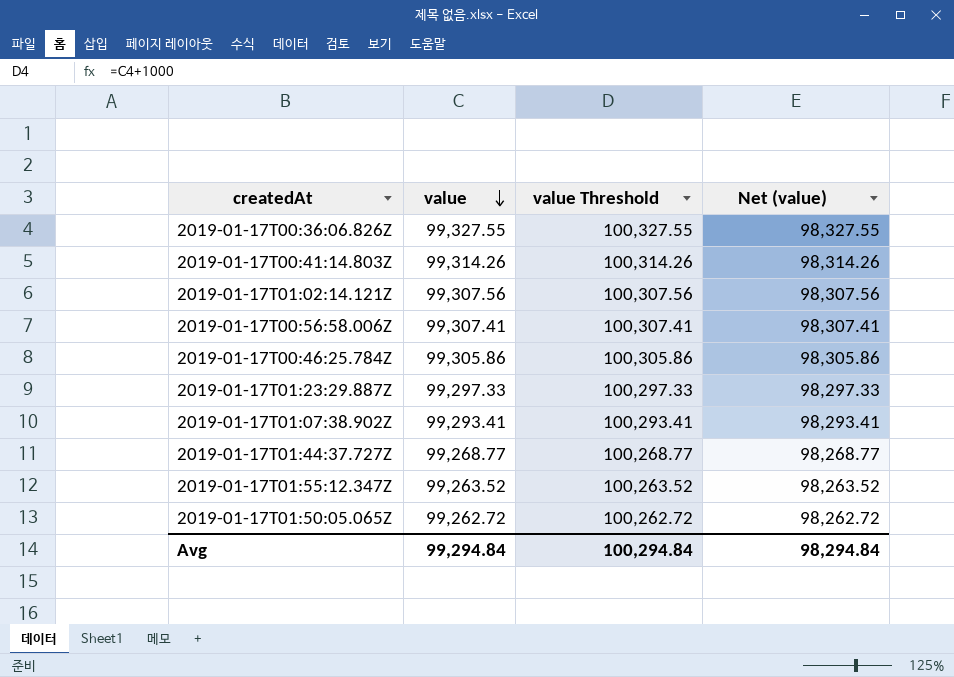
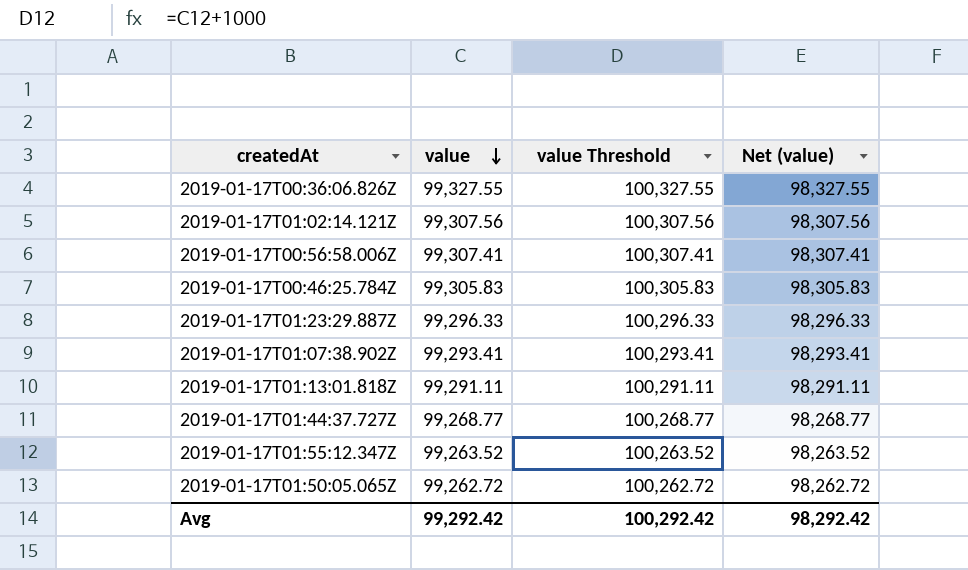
row 2019-01-17T00:41:14.803Z: 99,314.26 | 100,314.26 | 98,314.26 -> none
2019-01-17T00:46:25.784Z | value: 99,305.86 -> 99,305.83
2019-01-17T00:46:25.784Z | value Threshold: 100,305.86 -> 100,305.83
2019-01-17T00:46:25.784Z | Net (value): 98,305.86 -> 98,305.83
2019-01-17T01:23:29.887Z | value: 99,297.33 -> 99,296.33
2019-01-17T01:23:29.887Z | value Threshold: 100,297.33 -> 100,296.33
2019-01-17T01:23:29.887Z | Net (value): 98,297.33 -> 98,296.33
row 2019-01-17T01:13:01.818Z: none -> 99,291.11 | 100,291.11 | 98,291.11
Avg | value: 99,294.84 -> 99,292.42
Avg | value Threshold: 100,294.84 -> 100,292.42
Avg | Net (value): 98,294.84 -> 98,292.42

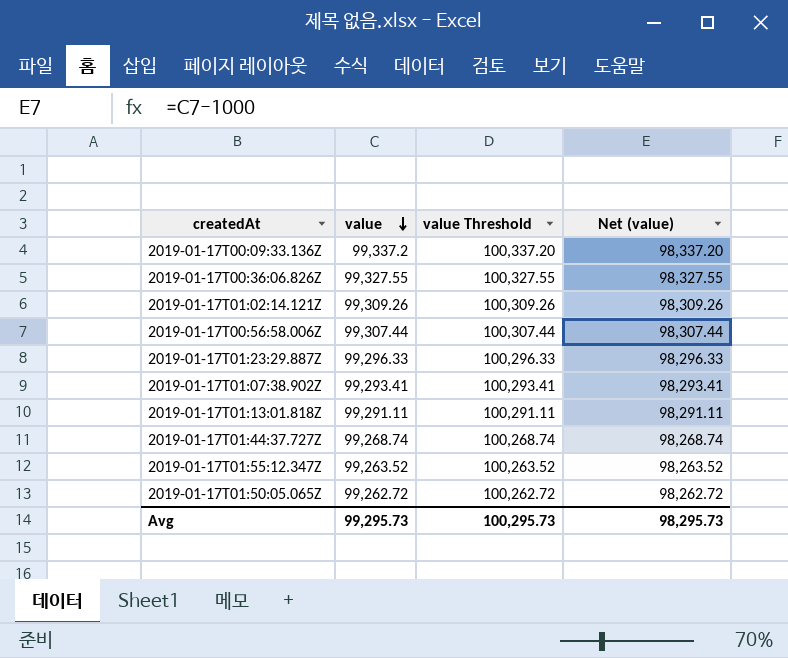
row 2019-01-17T00:46:25.784Z: 99,305.83 | 100,305.83 | 98,305.83 -> none
row 2019-01-17T00:09:33.136Z: none -> 99,337.2 | 100,337.20 | 98,337.20
2019-01-17T01:02:14.121Z | value: 99,307.56 -> 99,309.26
2019-01-17T01:02:14.121Z | value Threshold: 100,307.56 -> 100,309.26
2019-01-17T01:02:14.121Z | Net (value): 98,307.56 -> 98,309.26
2019-01-17T00:56:58.006Z | value: 99,307.41 -> 99,307.44
2019-01-17T00:56:58.006Z | value Threshold: 100,307.41 -> 100,307.44
2019-01-17T00:56:58.006Z | Net (value): 98,307.41 -> 98,307.44
2019-01-17T01:44:37.727Z | value: 99,268.77 -> 99,268.74
2019-01-17T01:44:37.727Z | value Threshold: 100,268.77 -> 100,268.74
2019-01-17T01:44:37.727Z | Net (value): 98,268.77 -> 98,268.74
Avg | value: 99,292.42 -> 99,295.73
Avg | value Threshold: 100,292.42 -> 100,295.73
Avg | Net (value): 98,292.42 -> 98,295.73

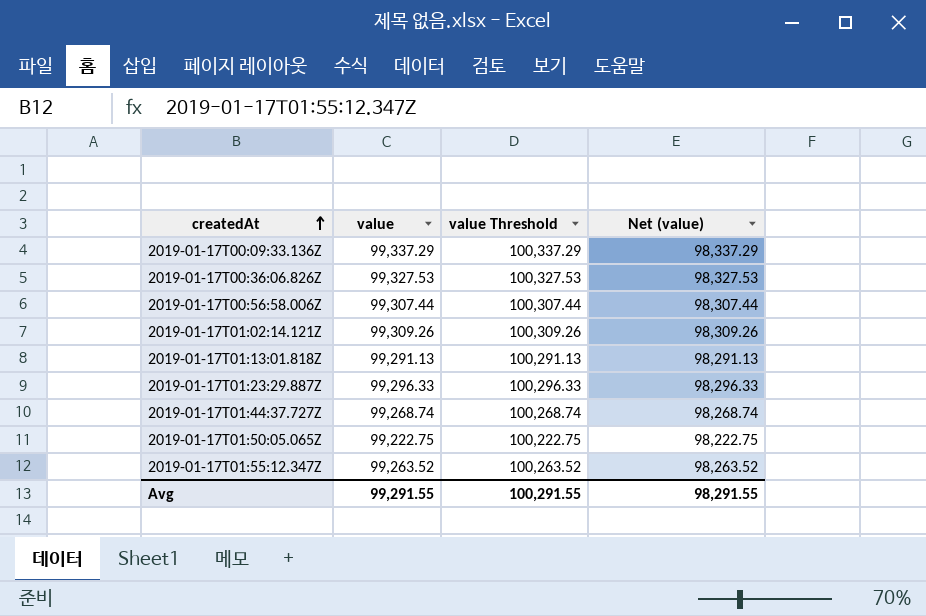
row order: value descending -> createdAt ascending
row 2019-01-17T01:07:38.902Z: 99,293.41 | 100,293.41 | 98,293.41 -> none
2019-01-17T00:09:33.136Z | value: 99,337.2 -> 99,337.29
2019-01-17T00:09:33.136Z | value Threshold: 100,337.20 -> 100,337.29
2019-01-17T00:09:33.136Z | Net (value): 98,337.20 -> 98,337.29
2019-01-17T00:36:06.826Z | value: 99,327.55 -> 99,327.53
2019-01-17T00:36:06.826Z | value Threshold: 100,327.55 -> 100,327.53
2019-01-17T00:36:06.826Z | Net (value): 98,327.55 -> 98,327.53
2019-01-17T01:13:01.818Z | value: 99,291.11 -> 99,291.13
2019-01-17T01:13:01.818Z | value Threshold: 100,291.11 -> 100,291.13
2019-01-17T01:13:01.818Z | Net (value): 98,291.11 -> 98,291.13
2019-01-17T01:50:05.065Z | value: 99,262.72 -> 99,222.75
2019-01-17T01:50:05.065Z | value Threshold: 100,262.72 -> 100,222.75
2019-01-17T01:50:05.065Z | Net (value): 98,262.72 -> 98,222.75
Avg | value: 99,295.73 -> 99,291.55
Avg | value Threshold: 100,295.73 -> 100,291.55
Avg | Net (value): 98,295.73 -> 98,291.55

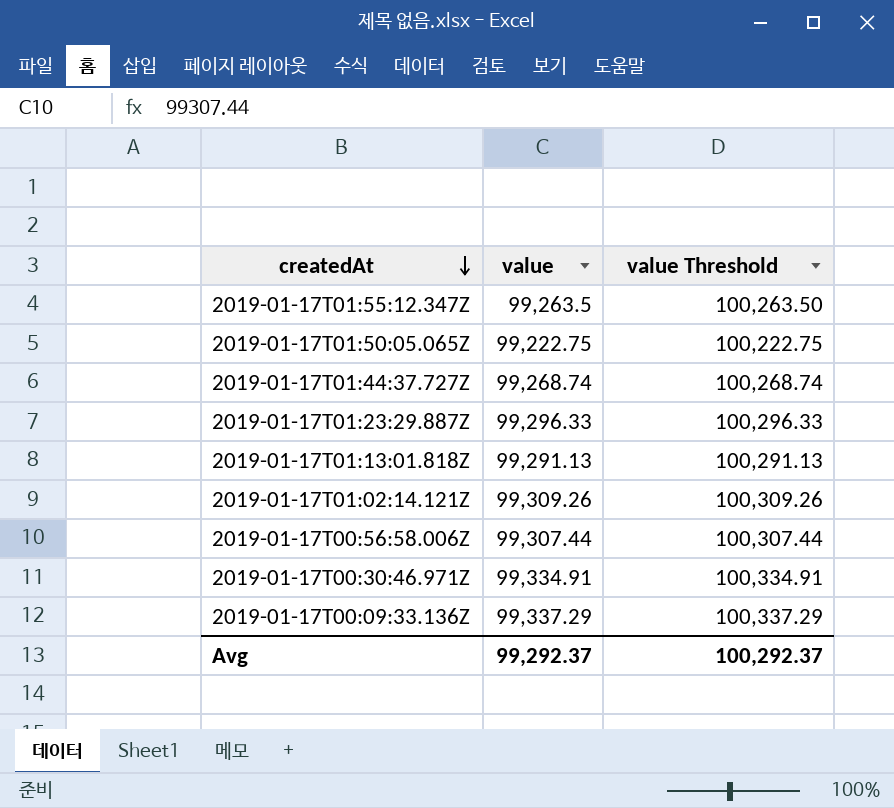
row order: createdAt ascending -> createdAt descending
column Net (value) | formula: [value] - 1000 -> none
row 2019-01-17T00:36:06.826Z: 99,327.53 | 100,327.53 | 98,327.53 -> none
2019-01-17T01:55:12.347Z | value: 99,263.52 -> 99,263.5
2019-01-17T01:55:12.347Z | value Threshold: 100,263.52 -> 100,263.50
row 2019-01-17T00:30:46.971Z: none -> 99,334.91 | 100,334.91
Avg | value: 99,291.55 -> 99,292.37
Avg | value Threshold: 100,291.55 -> 100,292.37

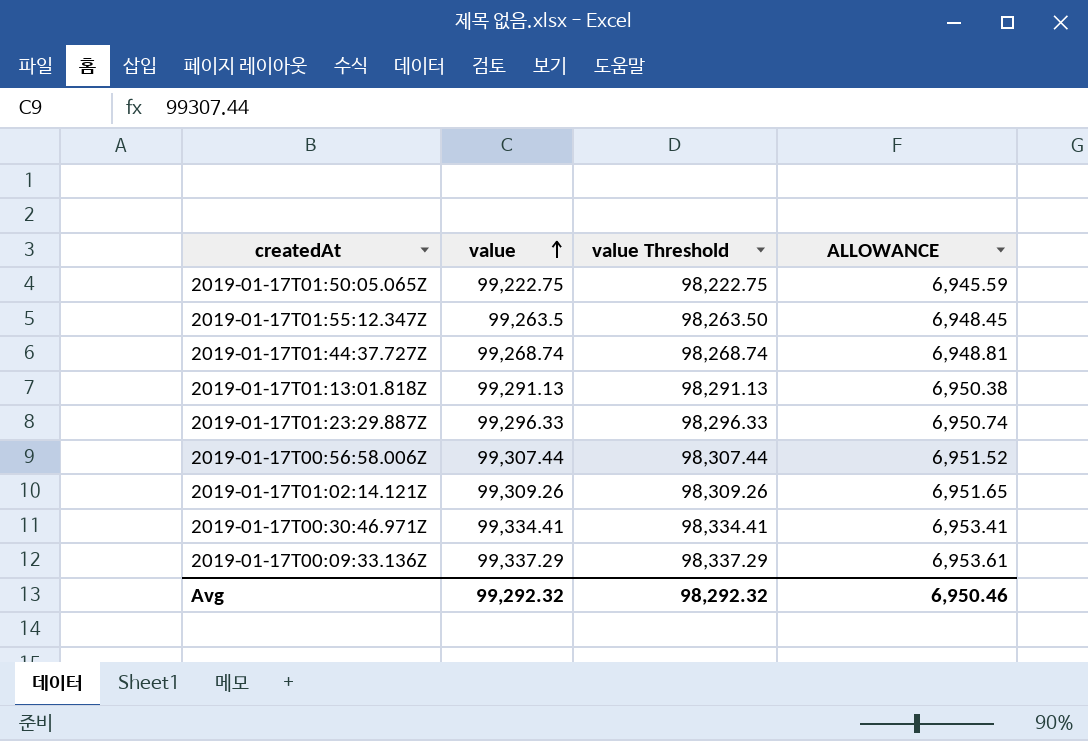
row order: createdAt descending -> value ascending
column value Threshold | formula: [value] + 1000 -> [value] - 1000
column ALLOWANCE | formula: none -> [value] * 0.07
2019-01-17T00:30:46.971Z | value: 99,334.91 -> 99,334.41
Avg | value: 99,292.37 -> 99,292.32
Avg | value Threshold: 100,292.37 -> 98,292.32

